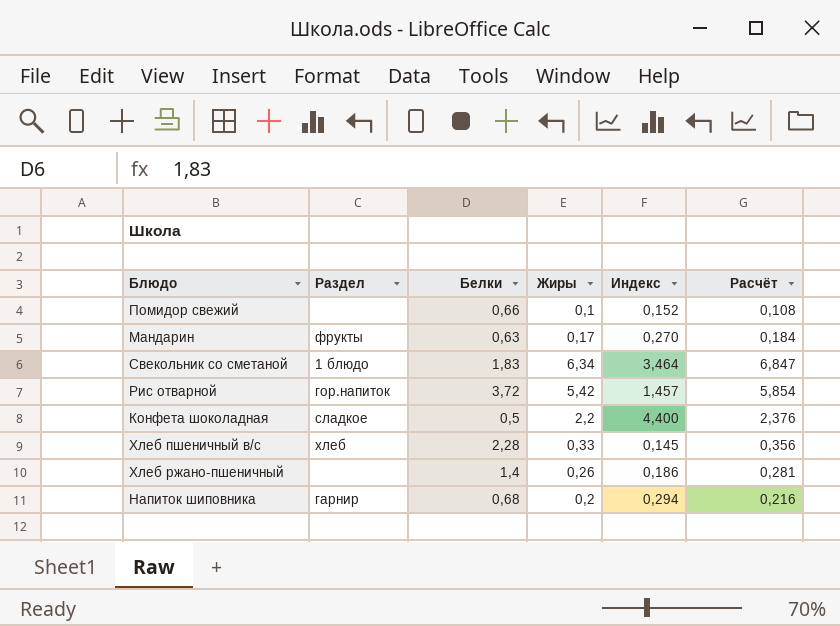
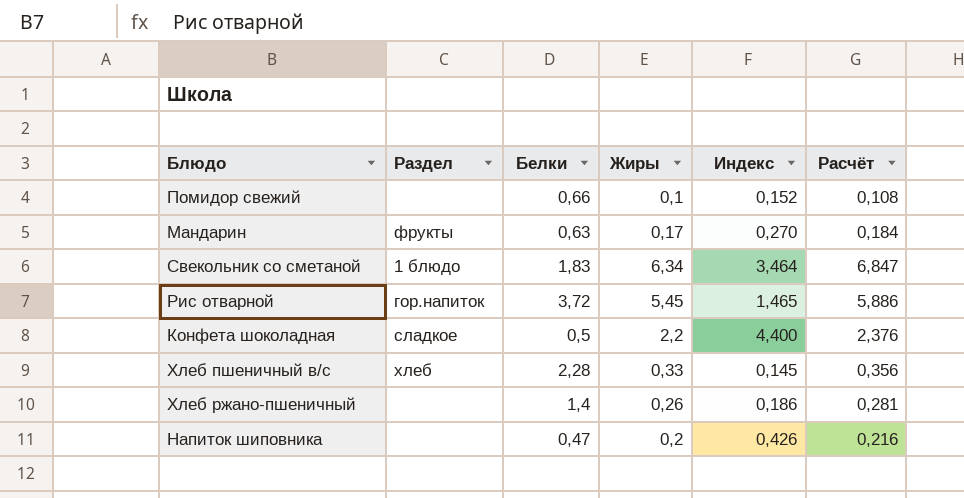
Рис отварной | Жиры: 5,42 -> 5,45
Рис отварной | Индекс: 1,457 -> 1,465
Рис отварной | Расчёт: 5,854 -> 5,886
Напиток шиповника | Раздел: гарнир -> none
Напиток шиповника | Белки: 0,68 -> 0,47
Напиток шиповника | Индекс: 0,294 -> 0,426

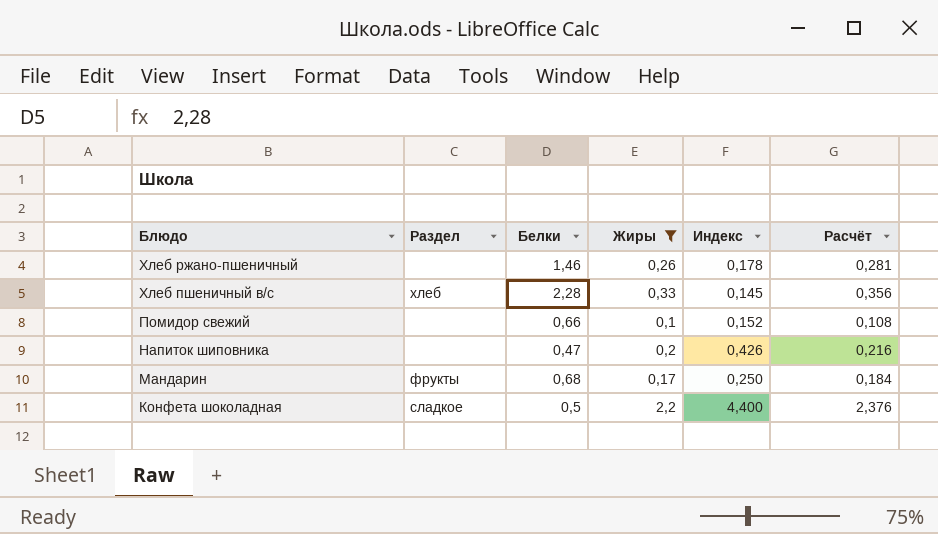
filter: none -> Жиры <= 2,2
row order: none -> Блюдо descending
Хлеб ржано-пшеничный | Белки: 1,4 -> 1,46
Хлеб ржано-пшеничный | Индекс: 0,186 -> 0,178
Мандарин | Белки: 0,63 -> 0,68
Мандарин | Индекс: 0,270 -> 0,250

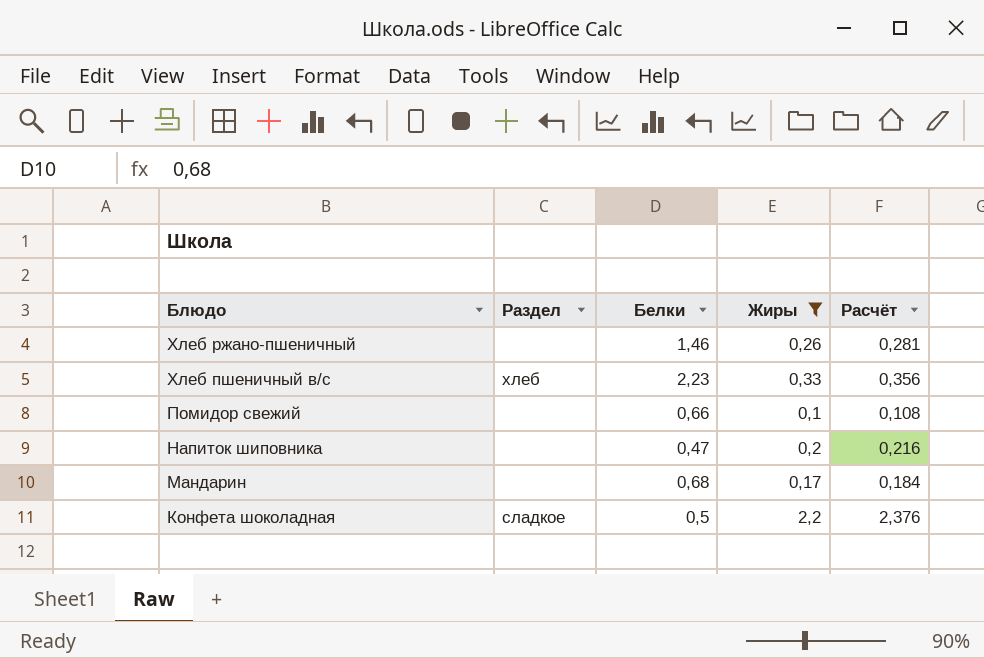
column Индекс | formula: [Жиры] / [Белки] -> none
Хлеб пшеничный в/с | Белки: 2,28 -> 2,23
Мандарин | Раздел: фрукты -> none

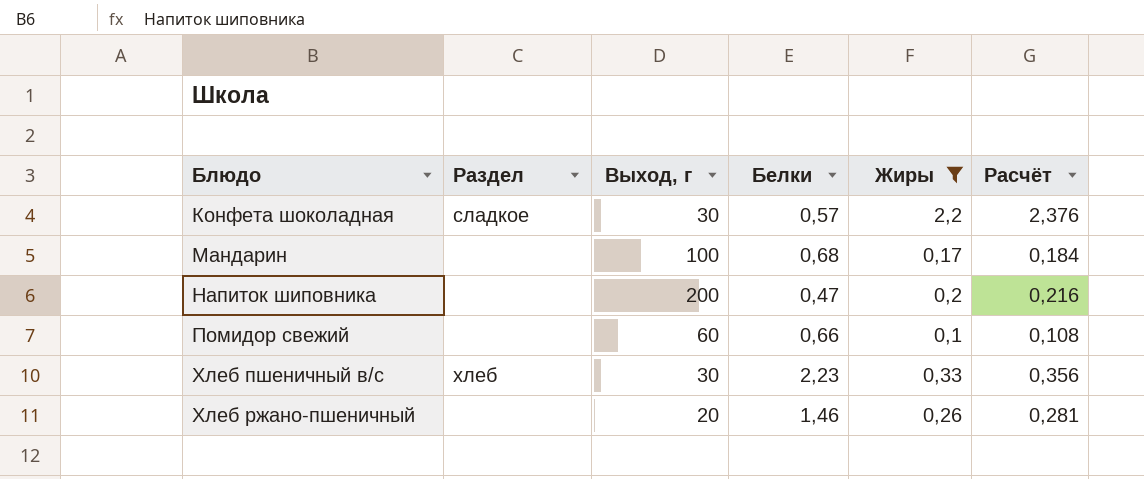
row order: Блюдо descending -> Блюдо ascending
column Выход, г | position: none -> 3
Конфета шоколадная | Белки: 0,5 -> 0,57

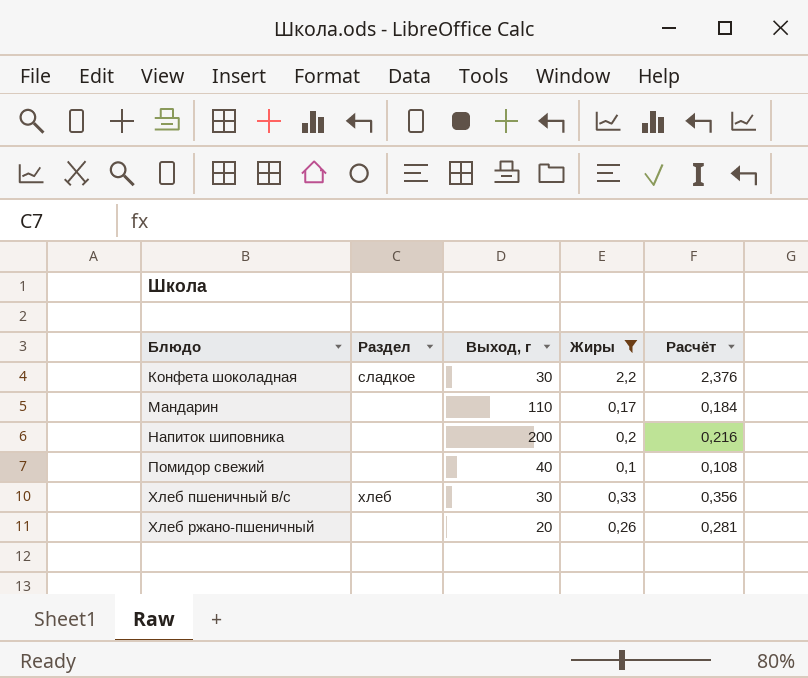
column Белки | position: 4 -> none
Мандарин | Выход, г: 100 -> 110
Помидор свежий | Выход, г: 60 -> 40

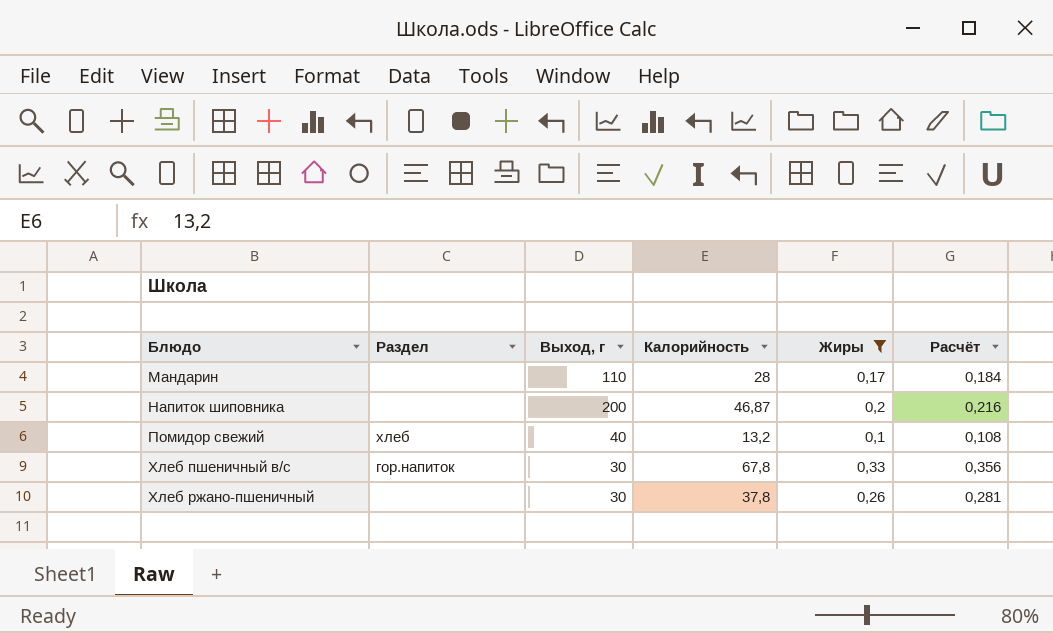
column Калорийность | position: none -> 4
row Конфета шоколадная: сладкое | 30 | 2,2 | 2,376 -> none
Помидор свежий | Раздел: none -> хлеб
Хлеб пшеничный в/с | Раздел: хлеб -> гор.напиток
Хлеб ржано-пшеничный | Выход, г: 20 -> 30

